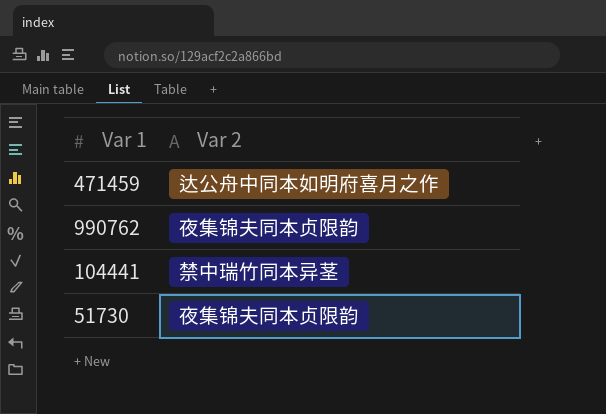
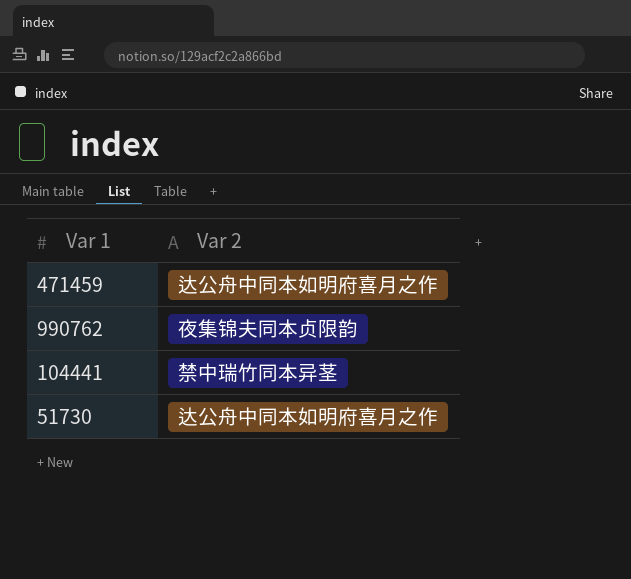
51730 | Var 2: 夜集锦夫同本贞限韵 -> 达公舟中同本如明府喜月之作

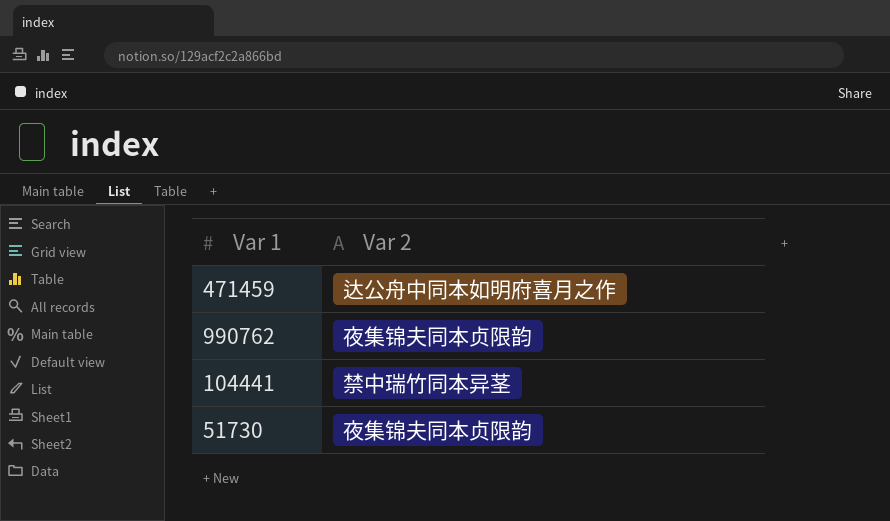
51730 | Var 2: 达公舟中同本如明府喜月之作 -> 夜集锦夫同本贞限韵

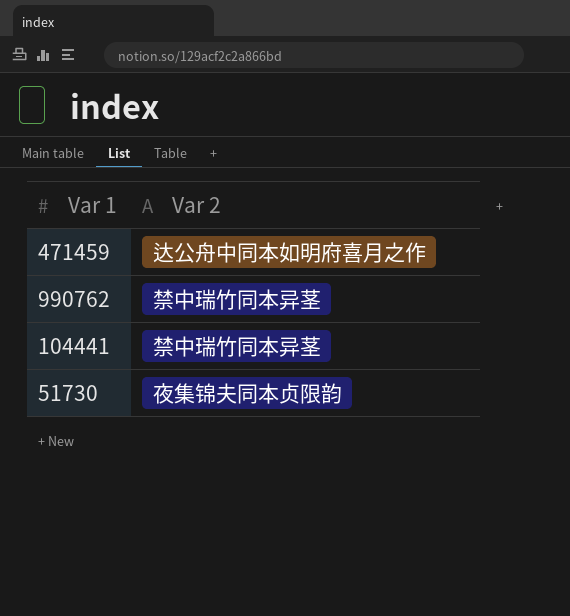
990762 | Var 2: 夜集锦夫同本贞限韵 -> 禁中瑞竹同本异茎

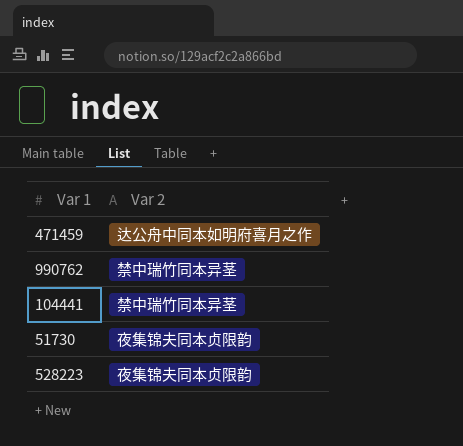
row 528223: none -> 夜集锦夫同本贞限韵

